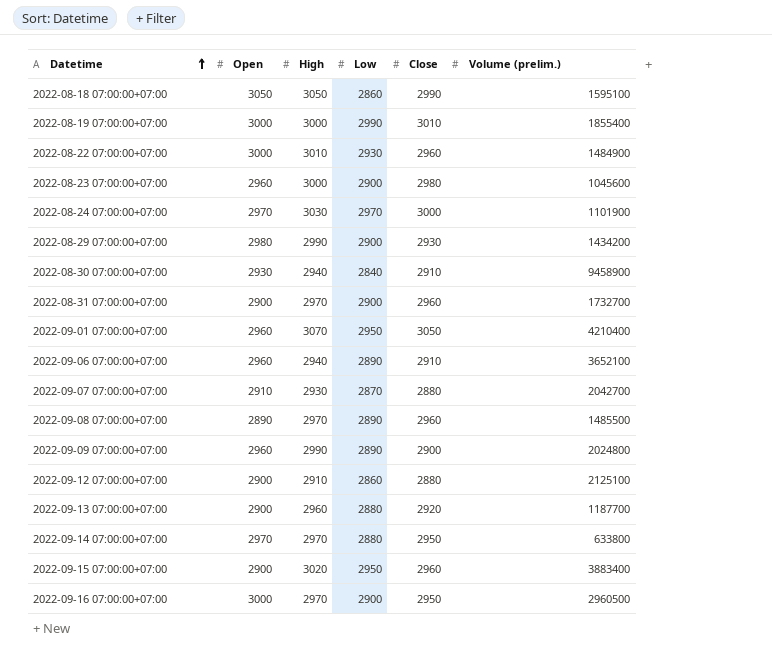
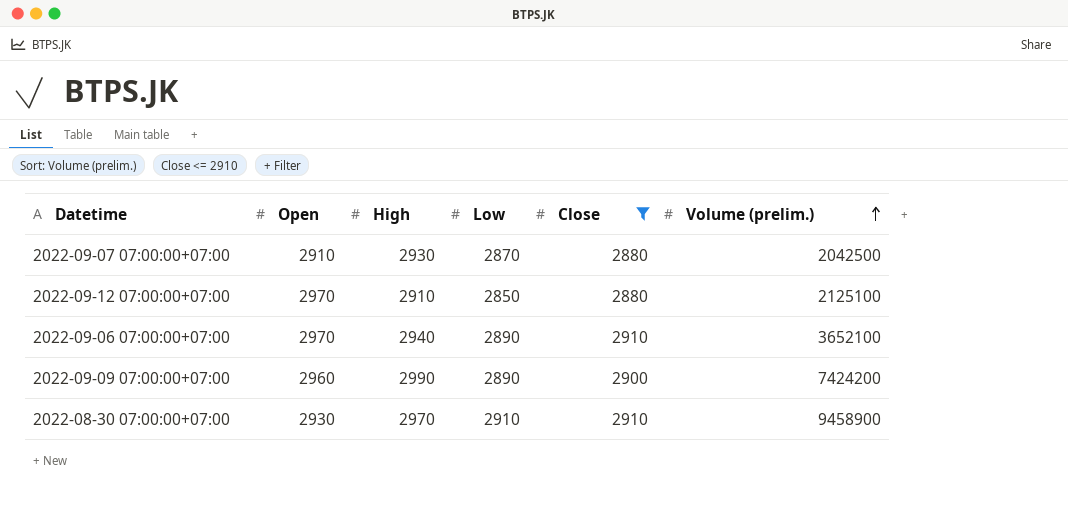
filter: none -> Close <= 2910
row order: Datetime ascending -> Volume (prelim.) ascending
2022-09-07 07:00:00+07:00 | Volume (prelim.): 2042700 -> 2042500
2022-09-12 07:00:00+07:00 | Open: 2900 -> 2970
2022-09-12 07:00:00+07:00 | Low: 2860 -> 2850
2022-09-06 07:00:00+07:00 | Open: 2960 -> 2970
2022-09-09 07:00:00+07:00 | Volume (prelim.): 2024800 -> 7424200
2022-08-30 07:00:00+07:00 | High: 2940 -> 2970
2022-08-30 07:00:00+07:00 | Low: 2840 -> 2910

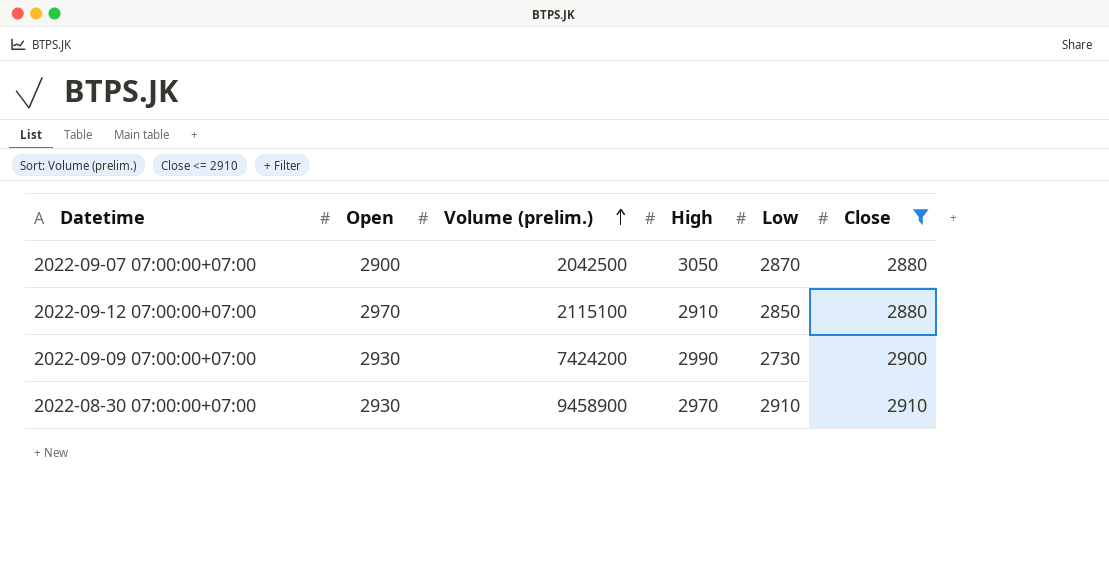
column Volume (prelim.) | position: 6 -> 3
row 2022-09-06 07:00:00+07:00: 2970 | 2940 | 2890 | 2910 | 3652100 -> none
2022-09-07 07:00:00+07:00 | Open: 2910 -> 2900
2022-09-07 07:00:00+07:00 | High: 2930 -> 3050
2022-09-12 07:00:00+07:00 | Volume (prelim.): 2125100 -> 2115100
2022-09-09 07:00:00+07:00 | Open: 2960 -> 2930
2022-09-09 07:00:00+07:00 | Low: 2890 -> 2730

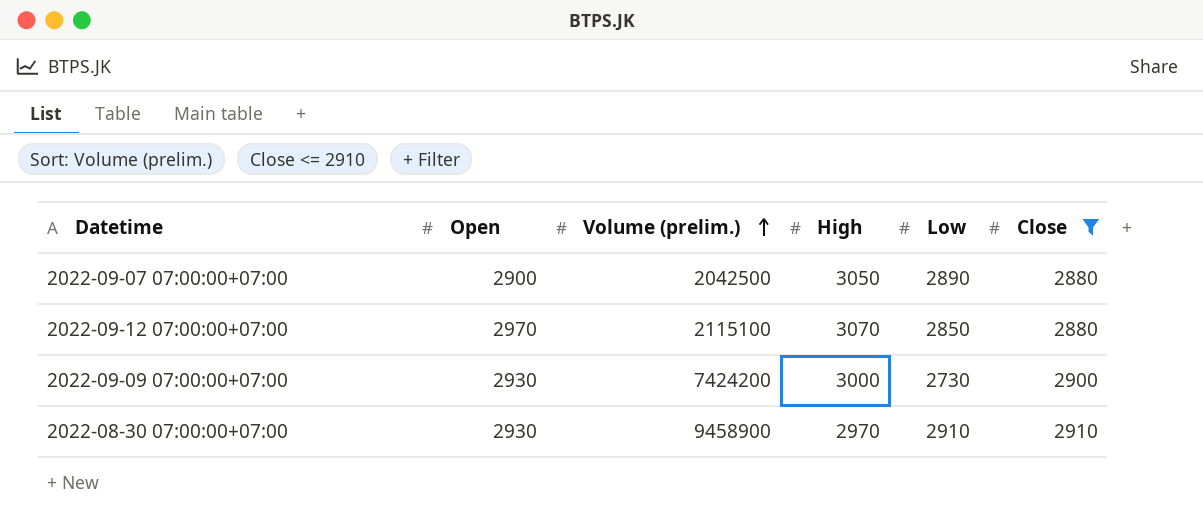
2022-09-07 07:00:00+07:00 | Low: 2870 -> 2890
2022-09-12 07:00:00+07:00 | High: 2910 -> 3070
2022-09-09 07:00:00+07:00 | High: 2990 -> 3000

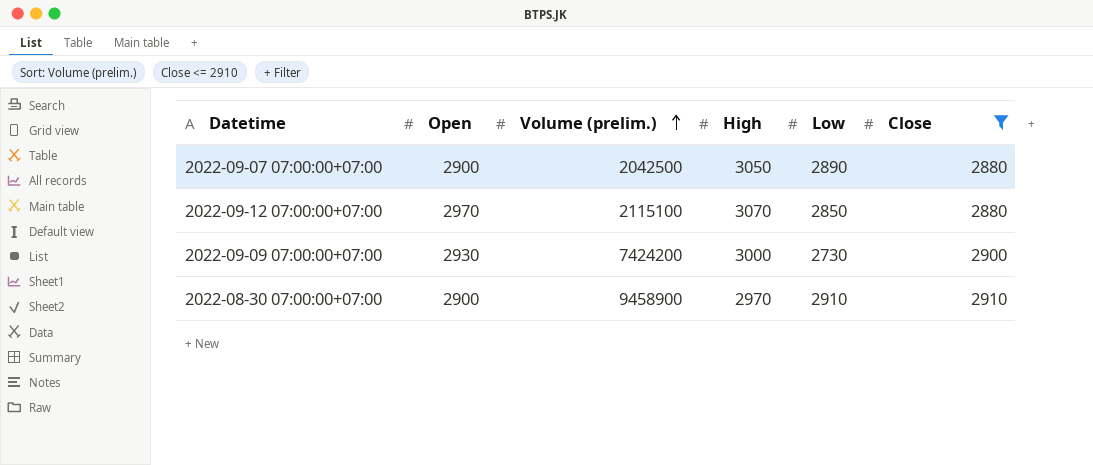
2022-08-30 07:00:00+07:00 | Open: 2930 -> 2900

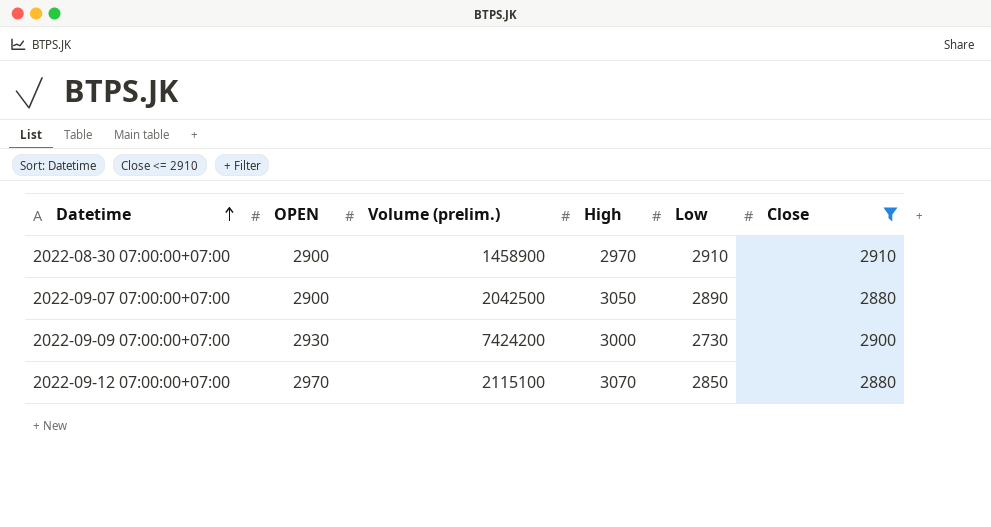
row order: Volume (prelim.) ascending -> Datetime ascending
column name: Open -> OPEN
2022-08-30 07:00:00+07:00 | Volume (prelim.): 9458900 -> 1458900

